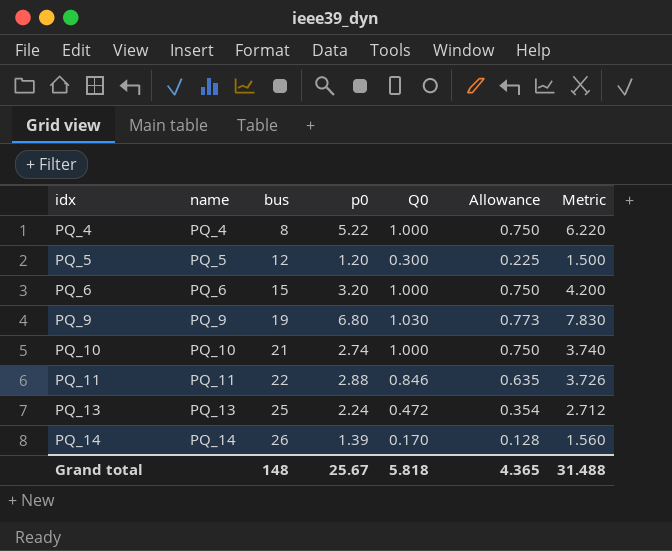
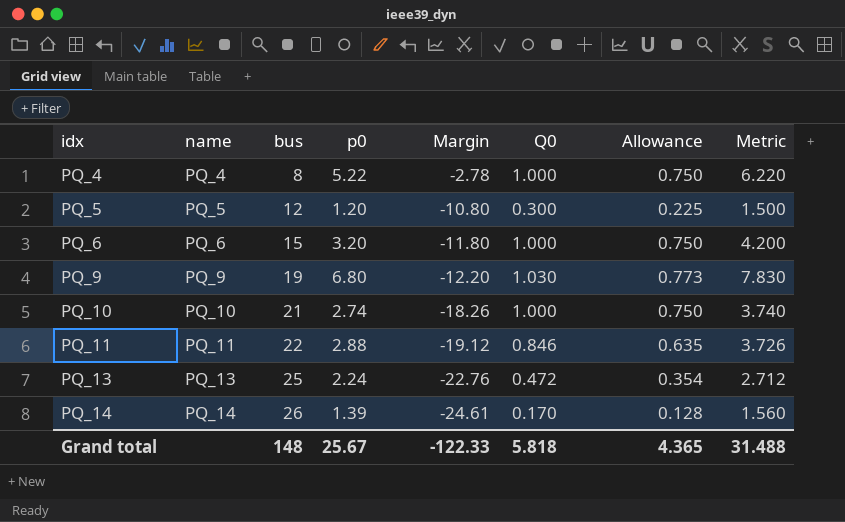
column Margin | formula: none -> [p0] - [bus]

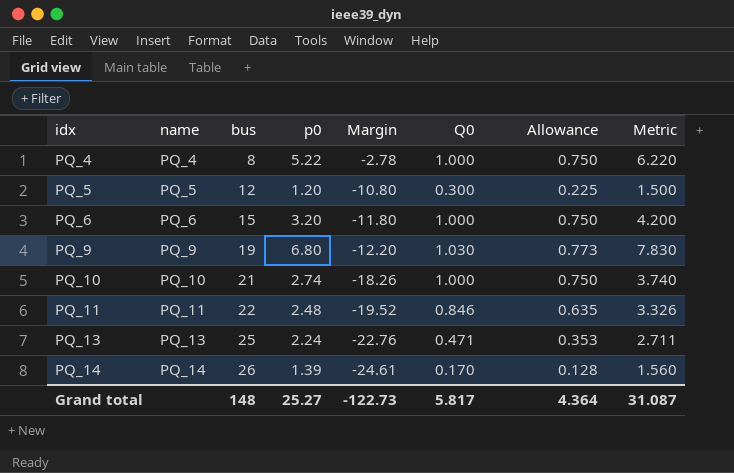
PQ_11 | p0: 2.88 -> 2.48
PQ_11 | Margin: -19.12 -> -19.52
PQ_11 | Metric: 3.726 -> 3.326
PQ_13 | Q0: 0.472 -> 0.471
PQ_13 | Allowance: 0.354 -> 0.353
PQ_13 | Metric: 2.712 -> 2.711
Grand total | p0: 25.67 -> 25.27
Grand total | Margin: -122.33 -> -122.73
Grand total | Q0: 5.818 -> 5.817
Grand total | Allowance: 4.365 -> 4.364
Grand total | Metric: 31.488 -> 31.087

